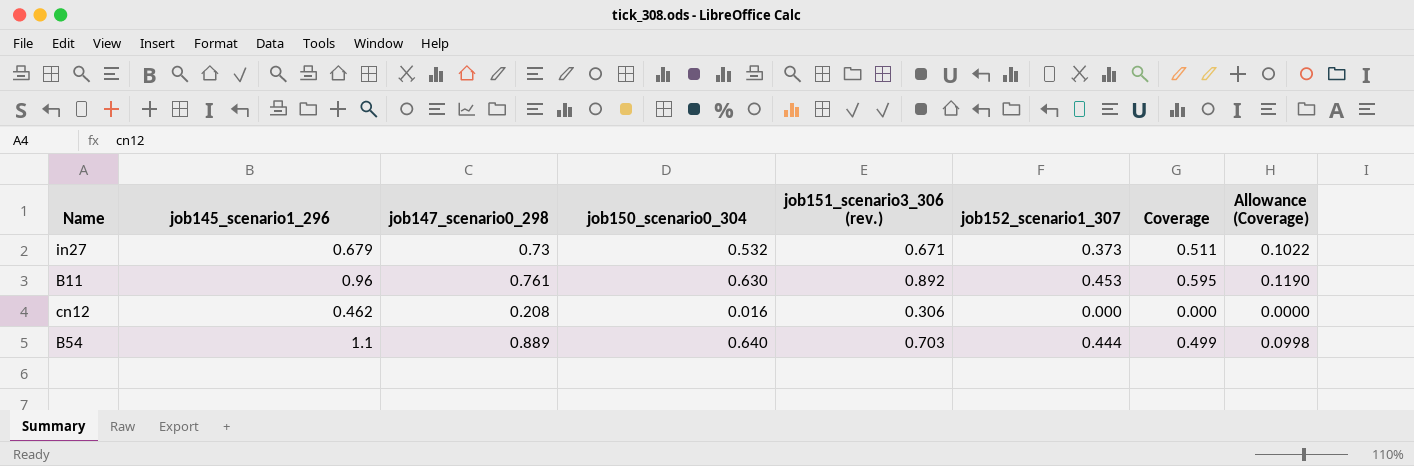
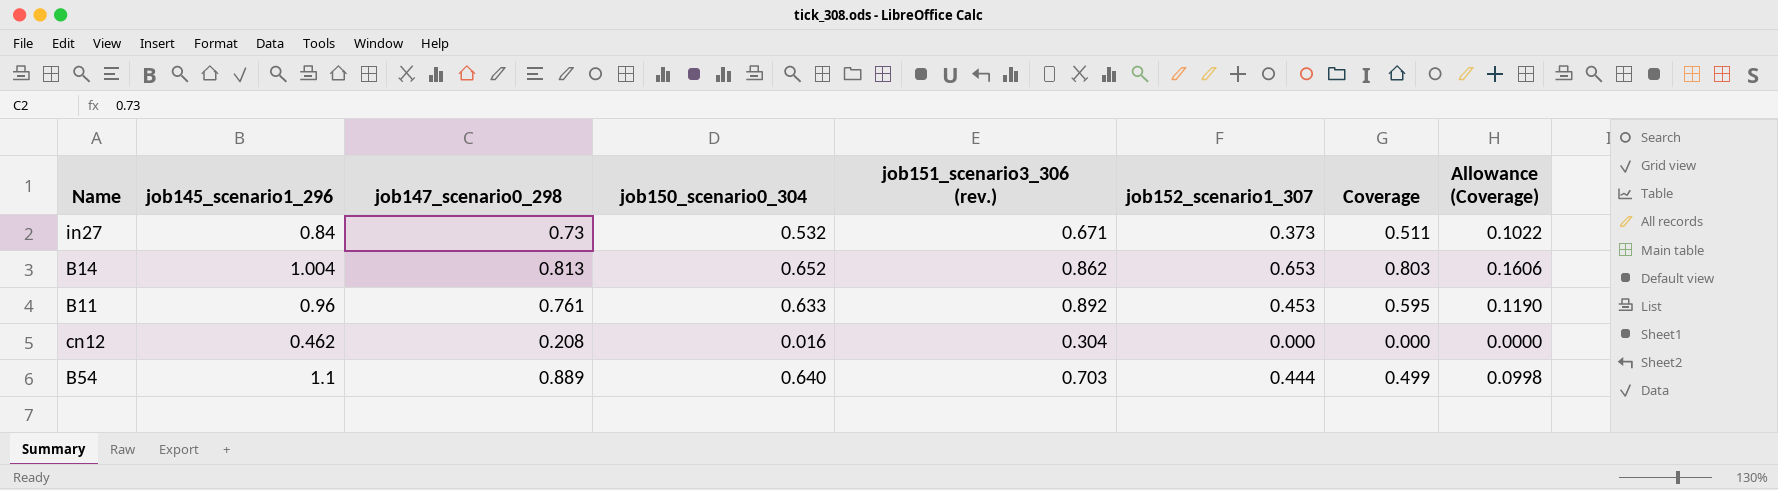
in27 | job145_scenario1_296: 0.679 -> 0.84
row B14: none -> 1.004 | 0.813 | 0.652 | 0.862 | 0.653 | 0.803 | 0.1606
B11 | job150_scenario0_304: 0.630 -> 0.633
cn12 | job151_scenario3_306 (rev.): 0.306 -> 0.304

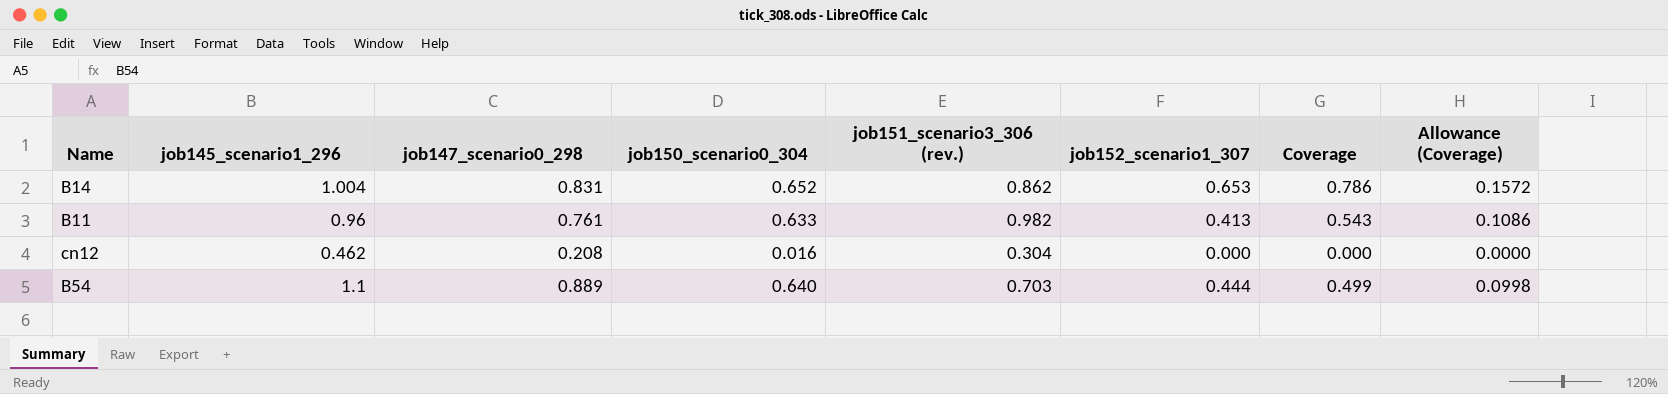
row in27: 0.84 | 0.73 | 0.532 | 0.671 | 0.373 | 0.511 | 0.1022 -> none
B14 | job147_scenario0_298: 0.813 -> 0.831
B14 | Coverage: 0.803 -> 0.786
B14 | Allowance (Coverage): 0.1606 -> 0.1572
B11 | job151_scenario3_306 (rev.): 0.892 -> 0.982
B11 | job152_scenario1_307: 0.453 -> 0.413
B11 | Coverage: 0.595 -> 0.543
B11 | Allowance (Coverage): 0.1190 -> 0.1086

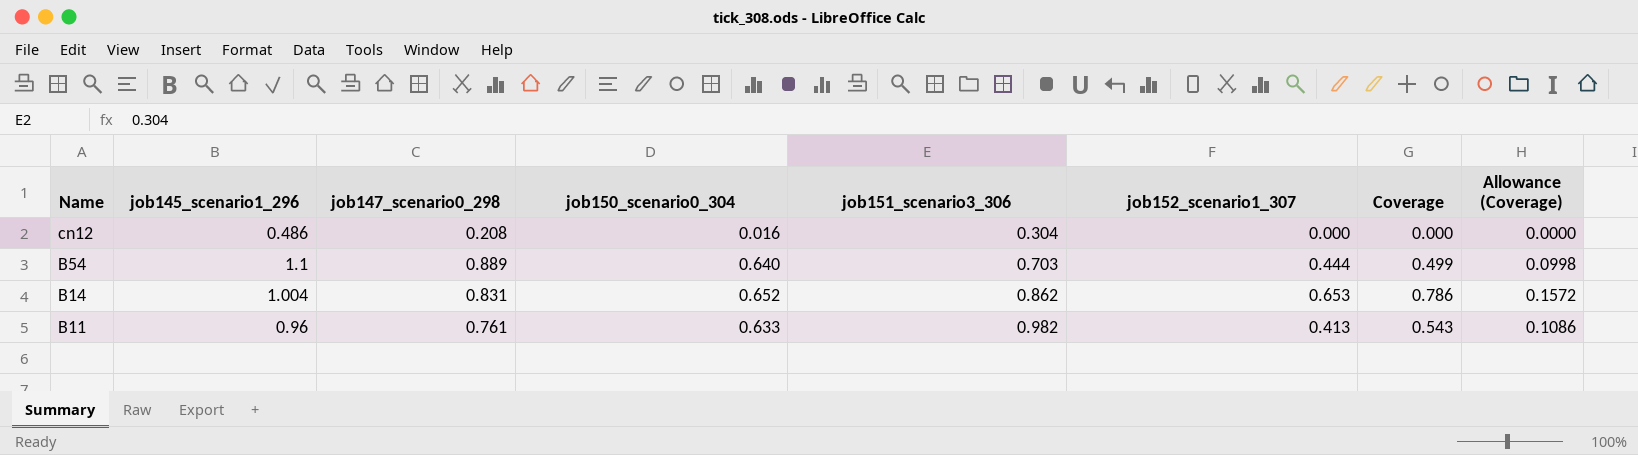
row order: none -> Name descending
column name: job151_scenario3_306 (rev.) -> job151_scenario3_306
cn12 | job145_scenario1_296: 0.462 -> 0.486

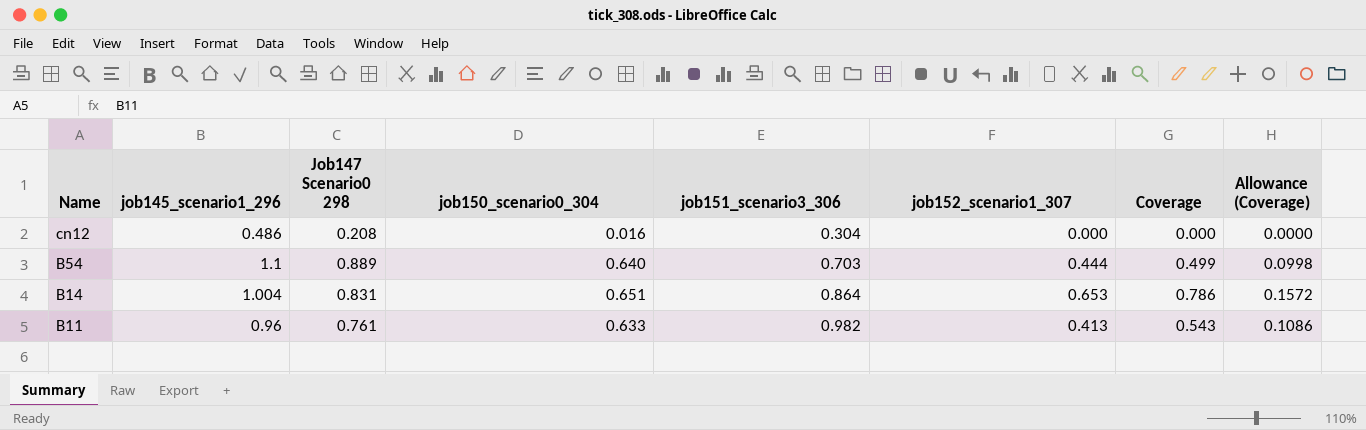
column name: job147_scenario0_298 -> Job147 Scenario0 298
B14 | job150_scenario0_304: 0.652 -> 0.651
B14 | job151_scenario3_306: 0.862 -> 0.864

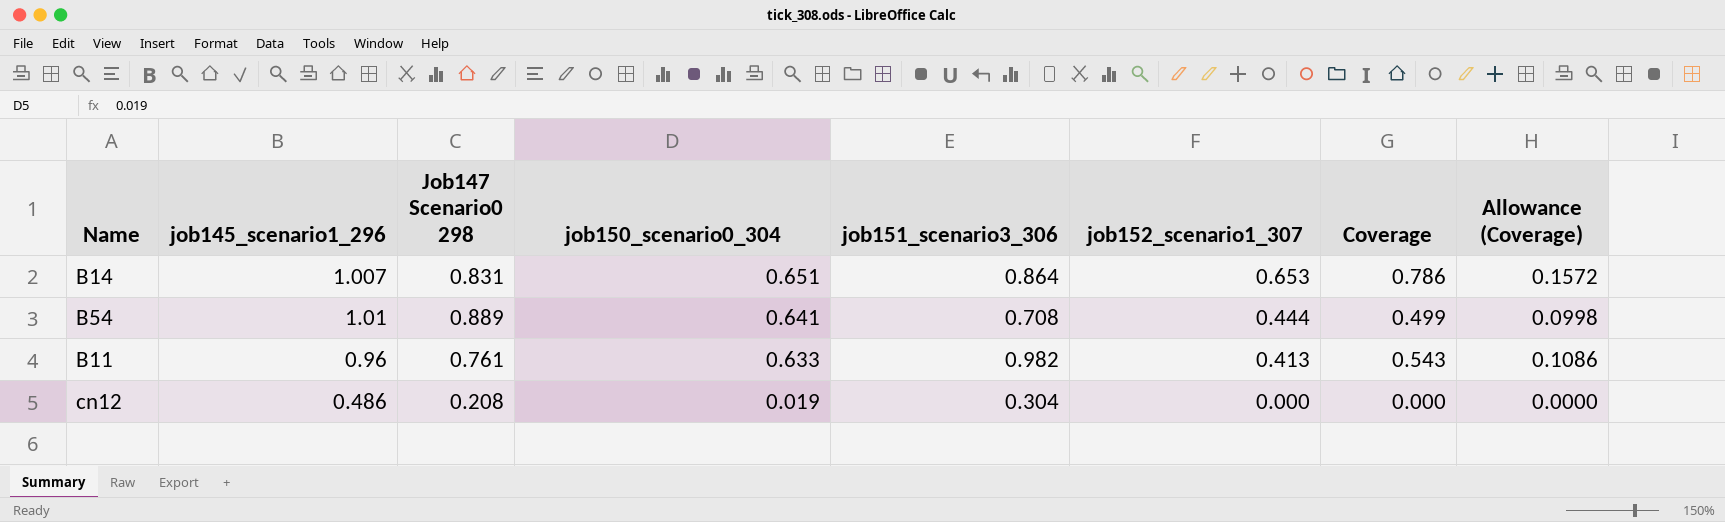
row order: Name descending -> job150_scenario0_304 descending
B14 | job145_scenario1_296: 1.004 -> 1.007
B54 | job145_scenario1_296: 1.1 -> 1.01
B54 | job150_scenario0_304: 0.640 -> 0.641
B54 | job151_scenario3_306: 0.703 -> 0.708
cn12 | job150_scenario0_304: 0.016 -> 0.019

